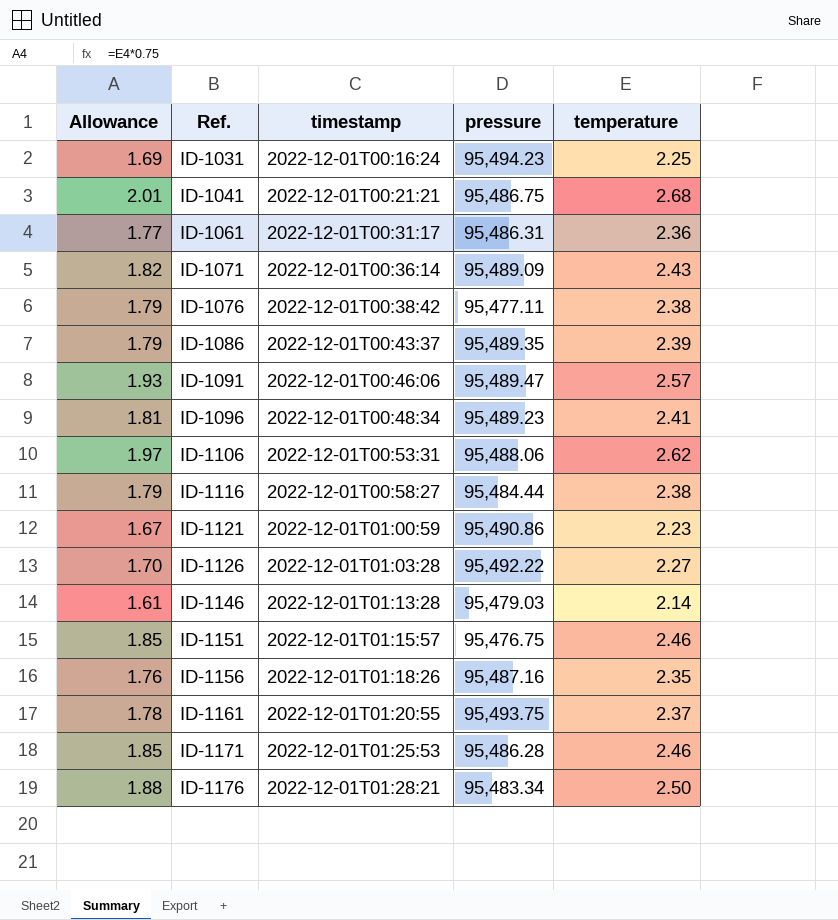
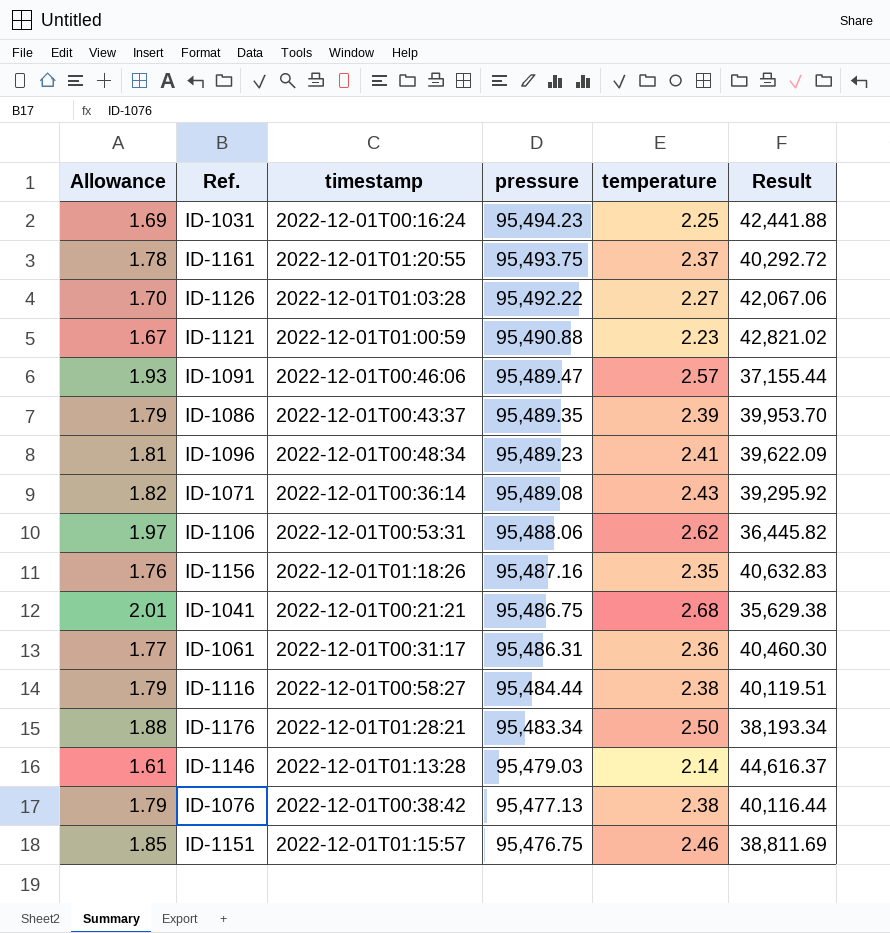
row order: Ref. ascending -> pressure descending
column Result | formula: none -> [pressure] / [temperature]
row ID-1171: 1.85 | 2022-12-01T01:25:53 | 95,486.28 | 2.46 -> none
ID-1121 | pressure: 95,490.86 -> 95,490.88
ID-1071 | pressure: 95,489.09 -> 95,489.08
ID-1076 | pressure: 95,477.11 -> 95,477.13

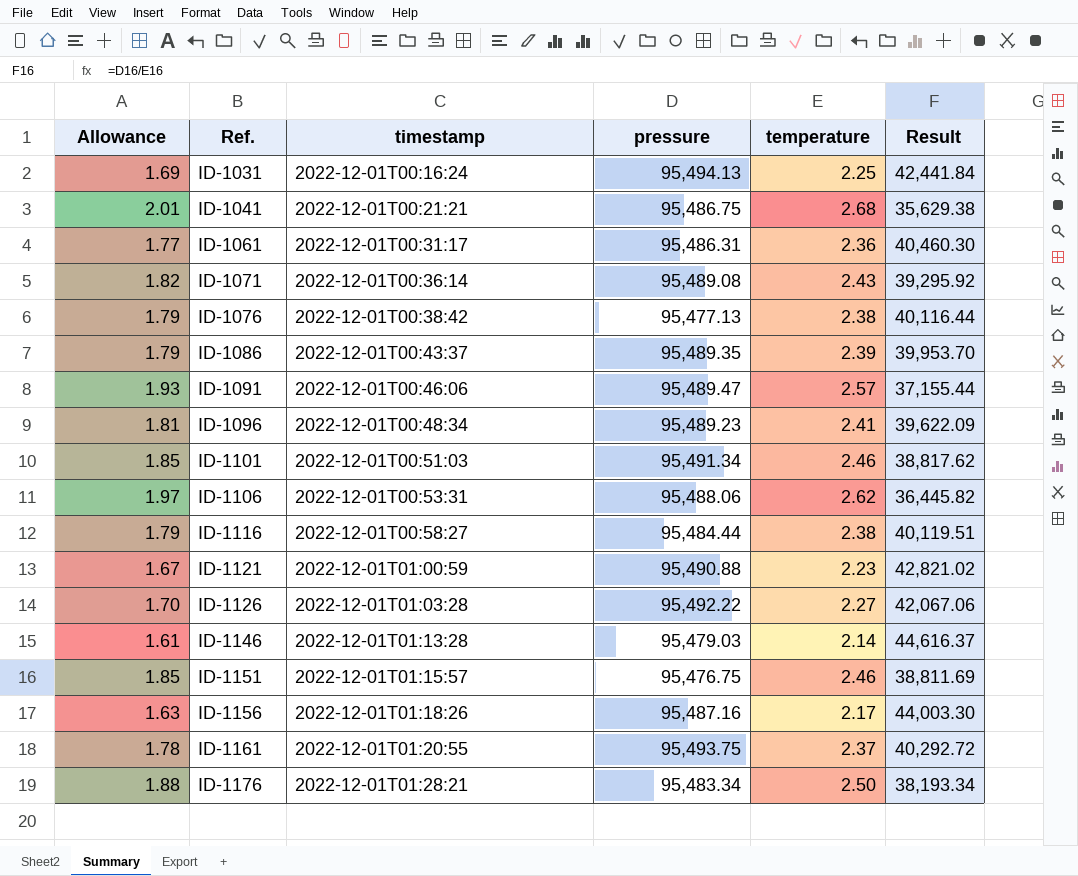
row order: pressure descending -> Ref. ascending
ID-1031 | pressure: 95,494.23 -> 95,494.13
ID-1031 | Result: 42,441.88 -> 42,441.84
row ID-1101: none -> 1.85 | 2022-12-01T00:51:03 | 95,491.34 | 2.46 | 38,817.62
ID-1156 | Allowance: 1.76 -> 1.63
ID-1156 | temperature: 2.35 -> 2.17
ID-1156 | Result: 40,632.83 -> 44,003.30

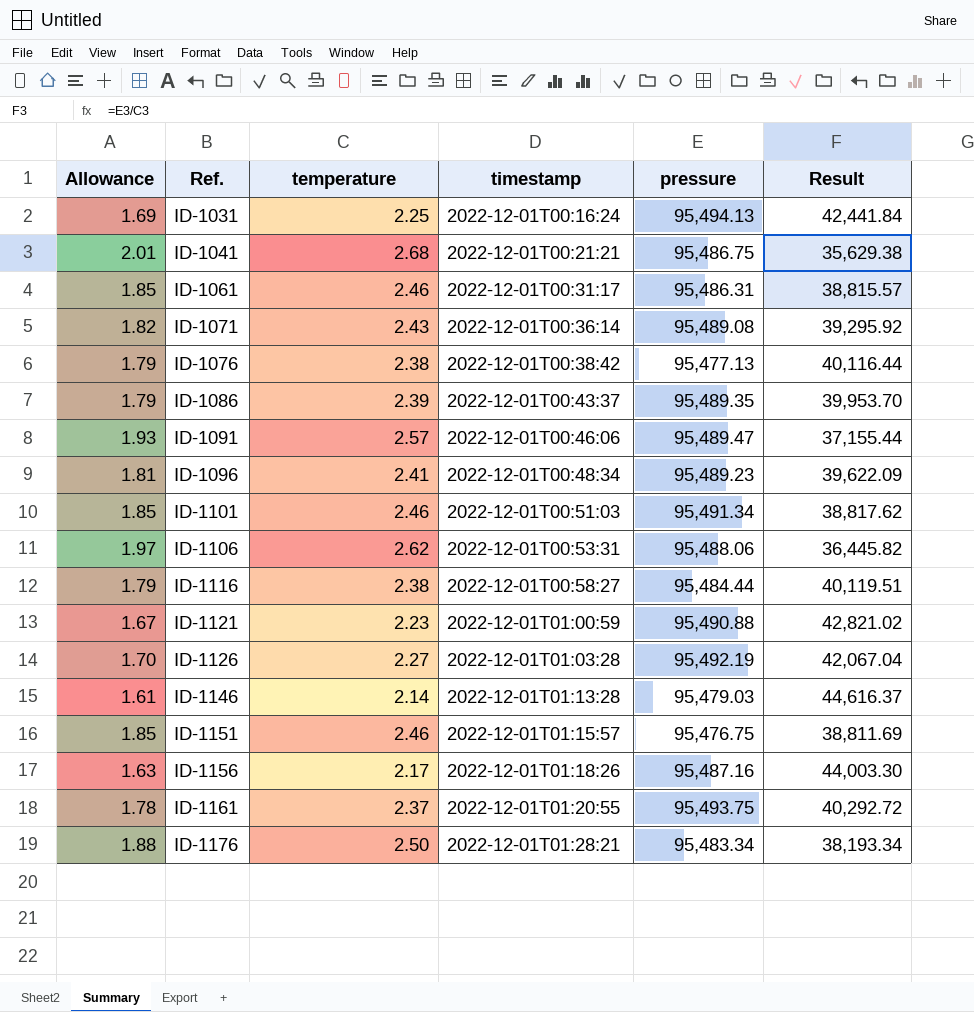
column temperature | position: 5 -> 3
ID-1061 | Allowance: 1.77 -> 1.85
ID-1061 | temperature: 2.36 -> 2.46
ID-1061 | Result: 40,460.30 -> 38,815.57
ID-1126 | pressure: 95,492.22 -> 95,492.19
ID-1126 | Result: 42,067.06 -> 42,067.04

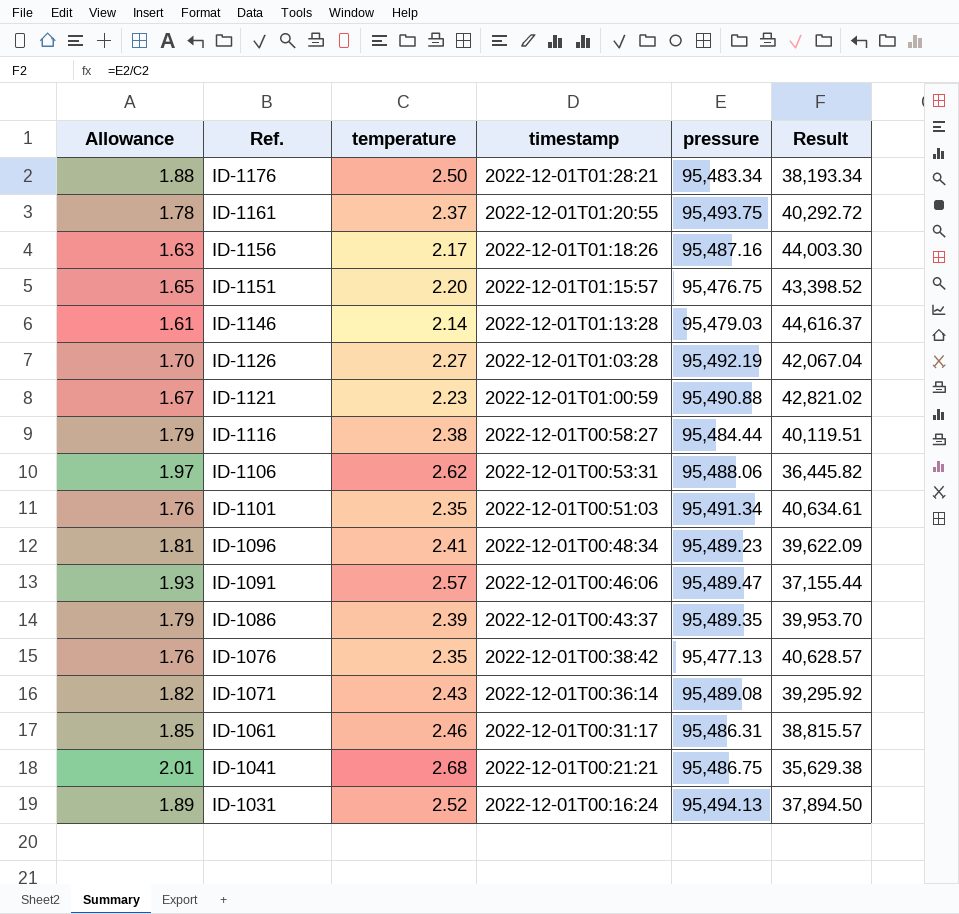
row order: Ref. ascending -> Ref. descending
ID-1151 | Allowance: 1.85 -> 1.65
ID-1151 | temperature: 2.46 -> 2.20
ID-1151 | Result: 38,811.69 -> 43,398.52
ID-1101 | Allowance: 1.85 -> 1.76
ID-1101 | temperature: 2.46 -> 2.35
ID-1101 | Result: 38,817.62 -> 40,634.61
ID-1076 | Allowance: 1.79 -> 1.76
ID-1076 | temperature: 2.38 -> 2.35
ID-1076 | Result: 40,116.44 -> 40,628.57
ID-1031 | Allowance: 1.69 -> 1.89
ID-1031 | temperature: 2.25 -> 2.52
ID-1031 | Result: 42,441.84 -> 37,894.50

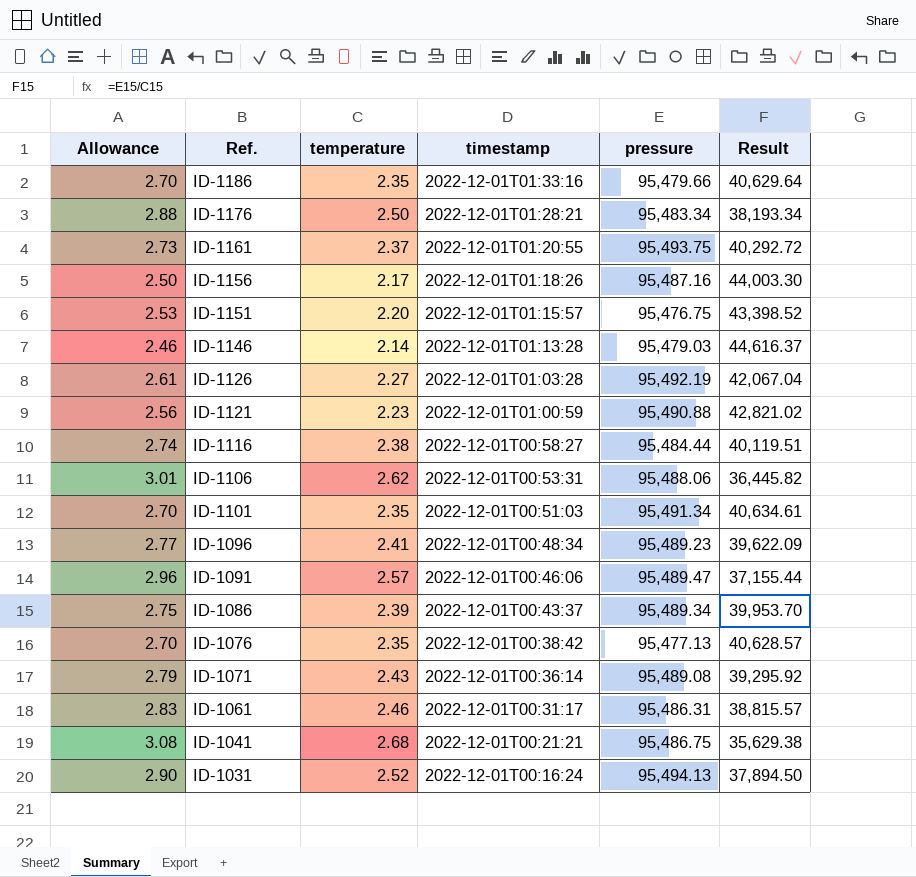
column Allowance | formula: [temperature] * 0.75 -> [temperature] * 1.15
row ID-1186: none -> 2.70 | 2.35 | 2022-12-01T01:33:16 | 95,479.66 | 40,629.64
ID-1086 | pressure: 95,489.35 -> 95,489.34

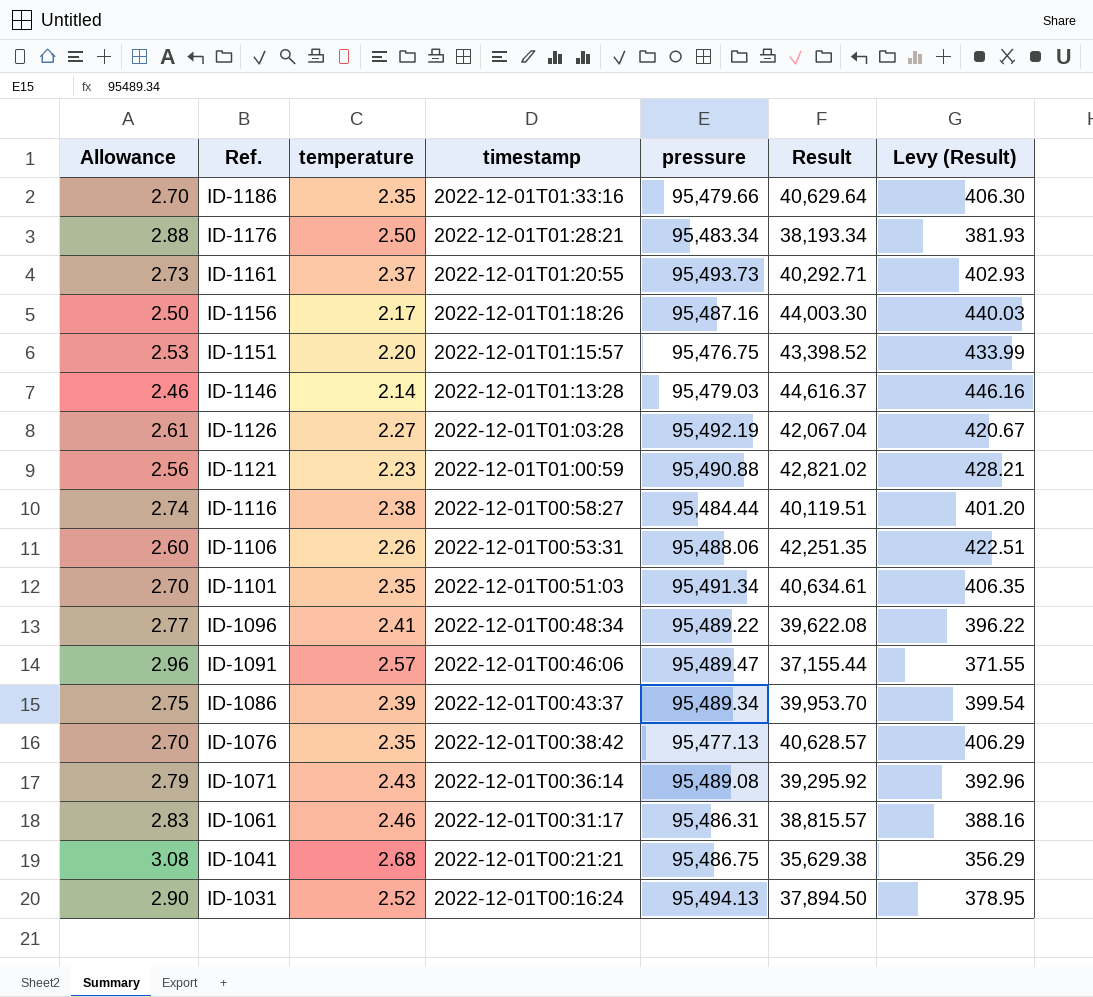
column Levy (Result) | formula: none -> [Result] * 0.01
ID-1161 | pressure: 95,493.75 -> 95,493.73
ID-1161 | Result: 40,292.72 -> 40,292.71
ID-1106 | Allowance: 3.01 -> 2.60
ID-1106 | temperature: 2.62 -> 2.26
ID-1106 | Result: 36,445.82 -> 42,251.35
ID-1096 | pressure: 95,489.23 -> 95,489.22
ID-1096 | Result: 39,622.09 -> 39,622.08

